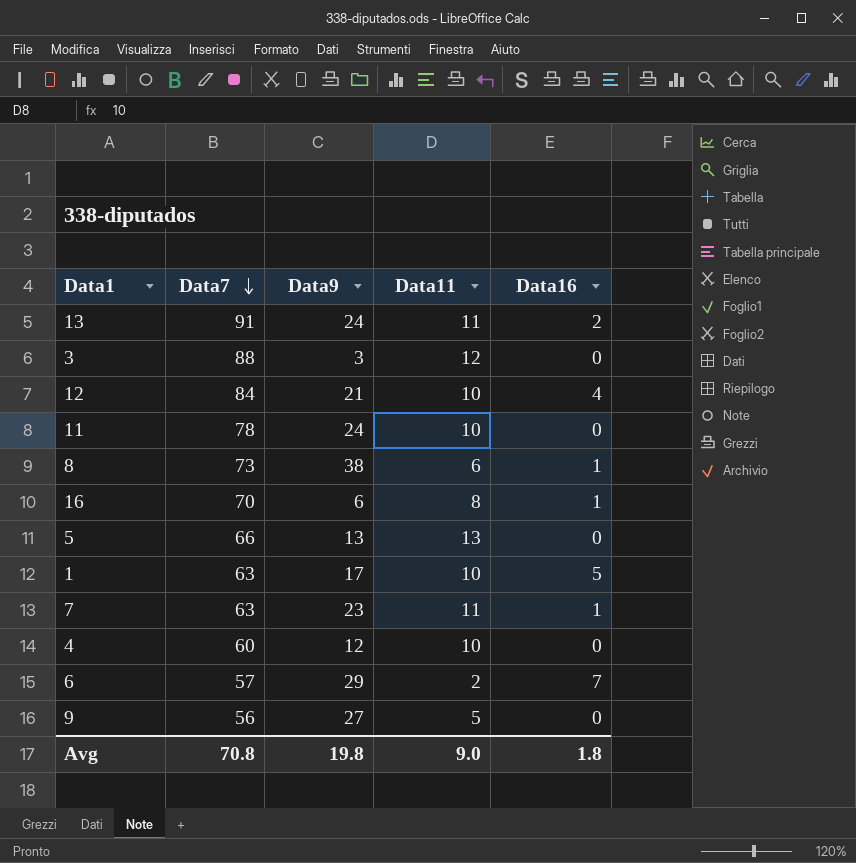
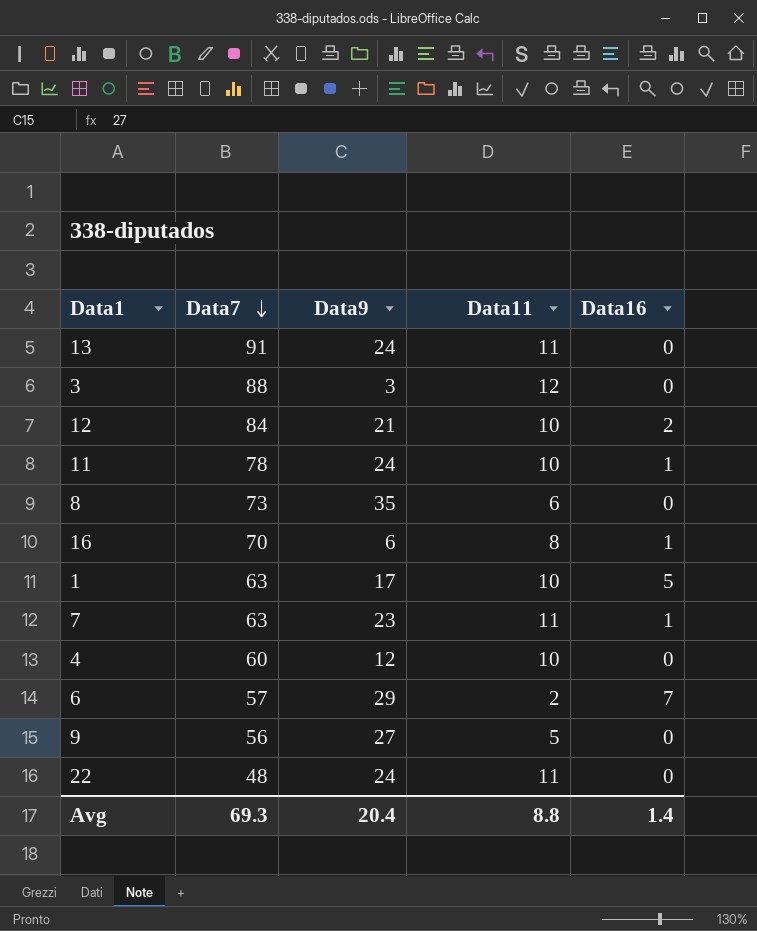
row 5: 66 | 13 | 13 | 0 -> none
13 | Data16: 2 -> 0
12 | Data16: 4 -> 2
11 | Data16: 0 -> 1
8 | Data9: 38 -> 35
8 | Data16: 1 -> 0
row 22: none -> 48 | 24 | 11 | 0
Avg | Data7: 70.8 -> 69.3
Avg | Data9: 19.8 -> 20.4
Avg | Data11: 9.0 -> 8.8
Avg | Data16: 1.8 -> 1.4

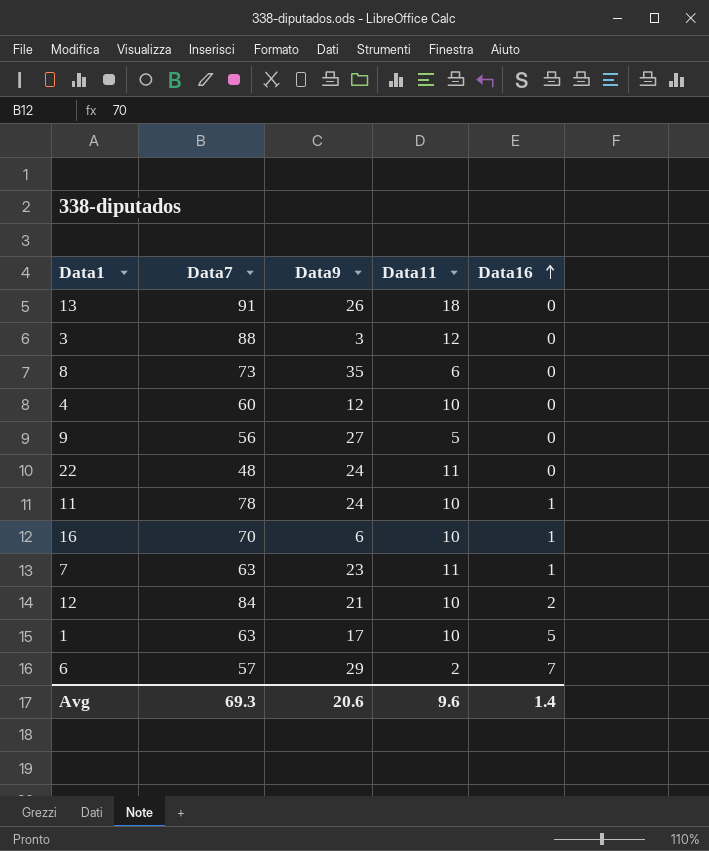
row order: Data7 descending -> Data16 ascending
13 | Data9: 24 -> 26
13 | Data11: 11 -> 18
16 | Data11: 8 -> 10
Avg | Data9: 20.4 -> 20.6
Avg | Data11: 8.8 -> 9.6

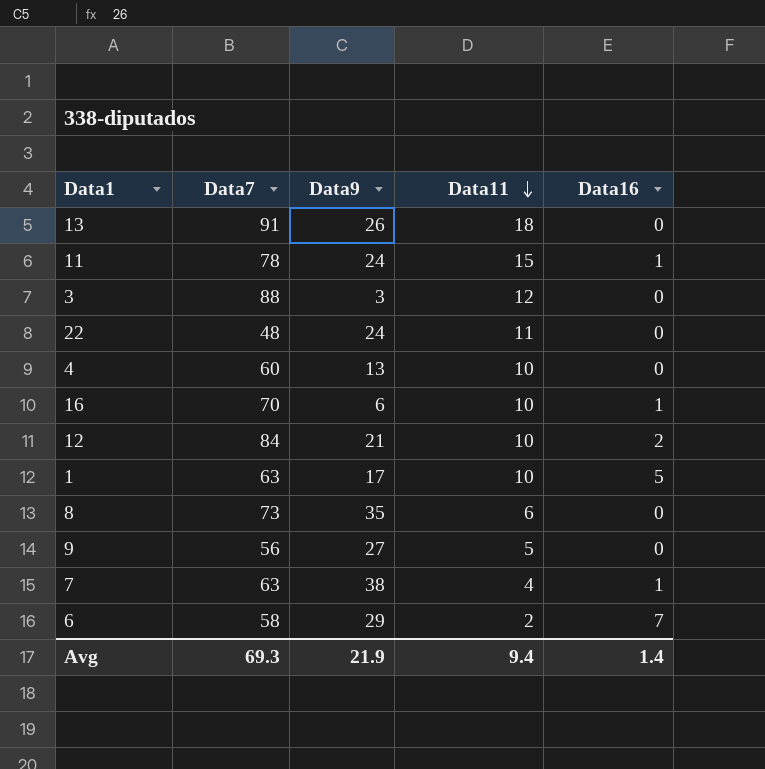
row order: Data16 ascending -> Data11 descending
11 | Data11: 10 -> 15
4 | Data9: 12 -> 13
7 | Data9: 23 -> 38
7 | Data11: 11 -> 4
6 | Data7: 57 -> 58
Avg | Data9: 20.6 -> 21.9
Avg | Data11: 9.6 -> 9.4

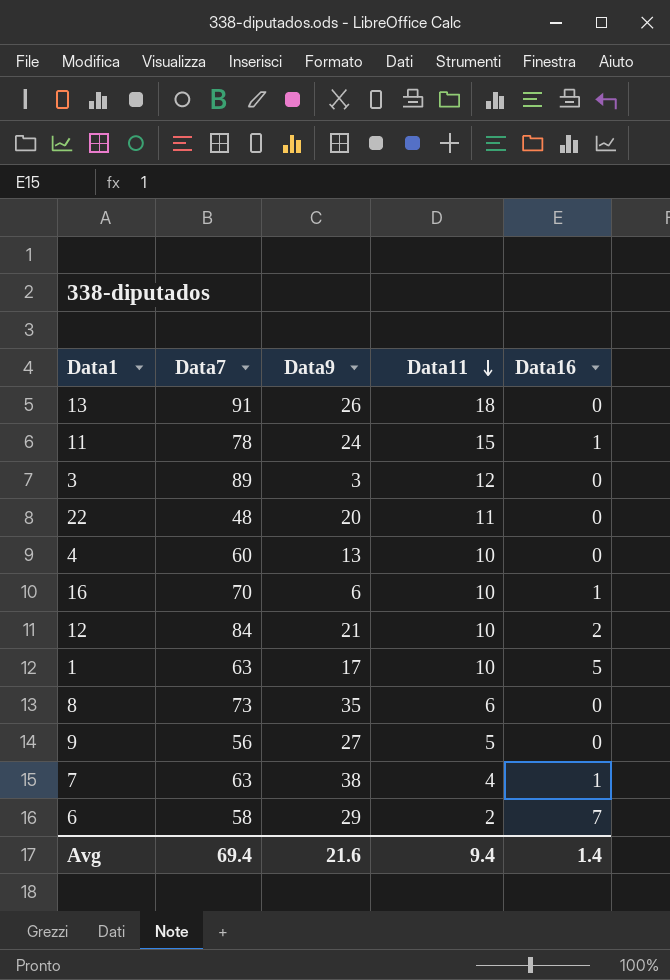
3 | Data7: 88 -> 89
22 | Data9: 24 -> 20
Avg | Data7: 69.3 -> 69.4
Avg | Data9: 21.9 -> 21.6

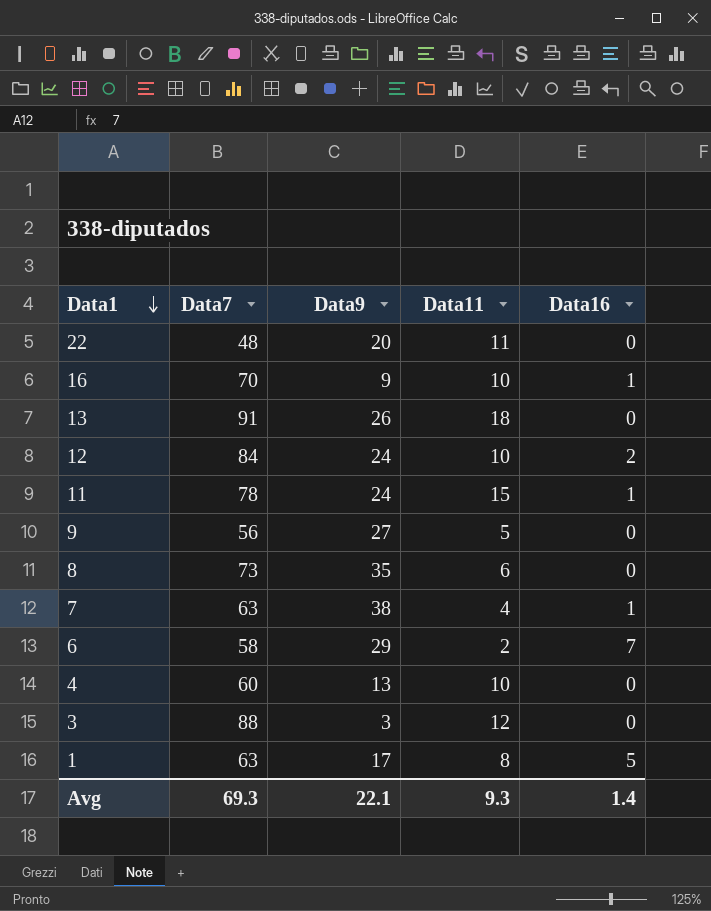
row order: Data11 descending -> Data1 descending
16 | Data9: 6 -> 9
12 | Data9: 21 -> 24
3 | Data7: 89 -> 88
1 | Data11: 10 -> 8
Avg | Data7: 69.4 -> 69.3
Avg | Data9: 21.6 -> 22.1
Avg | Data11: 9.4 -> 9.3

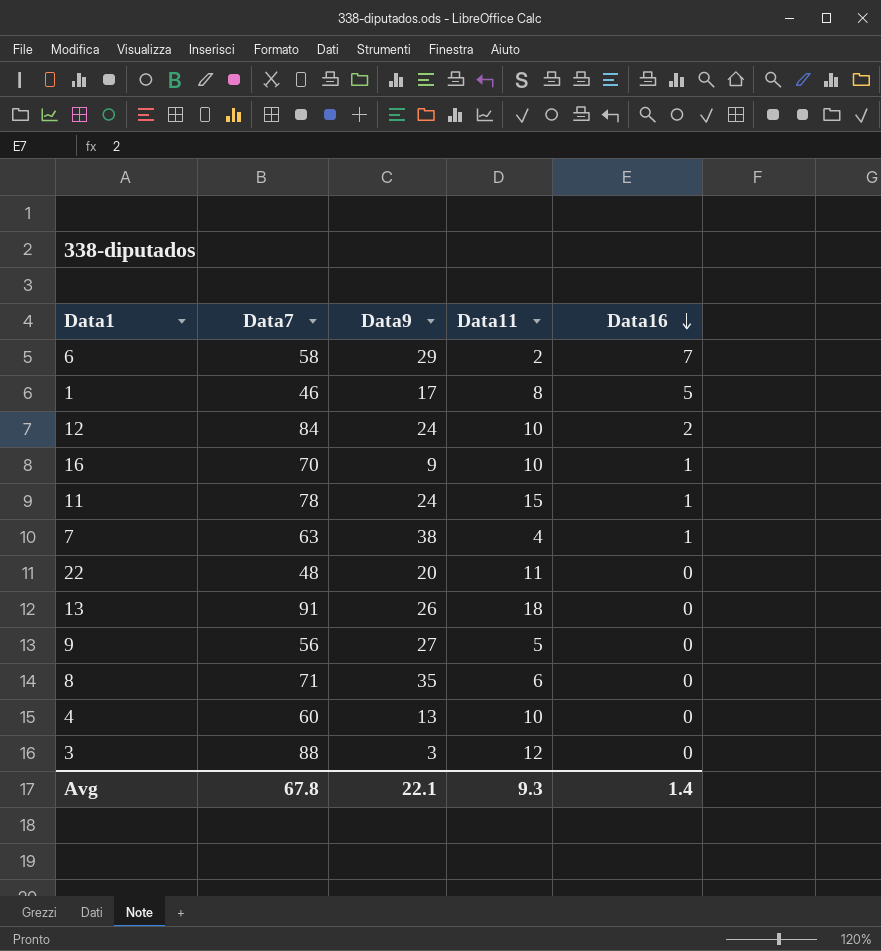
row order: Data1 descending -> Data16 descending
1 | Data7: 63 -> 46
8 | Data7: 73 -> 71
Avg | Data7: 69.3 -> 67.8

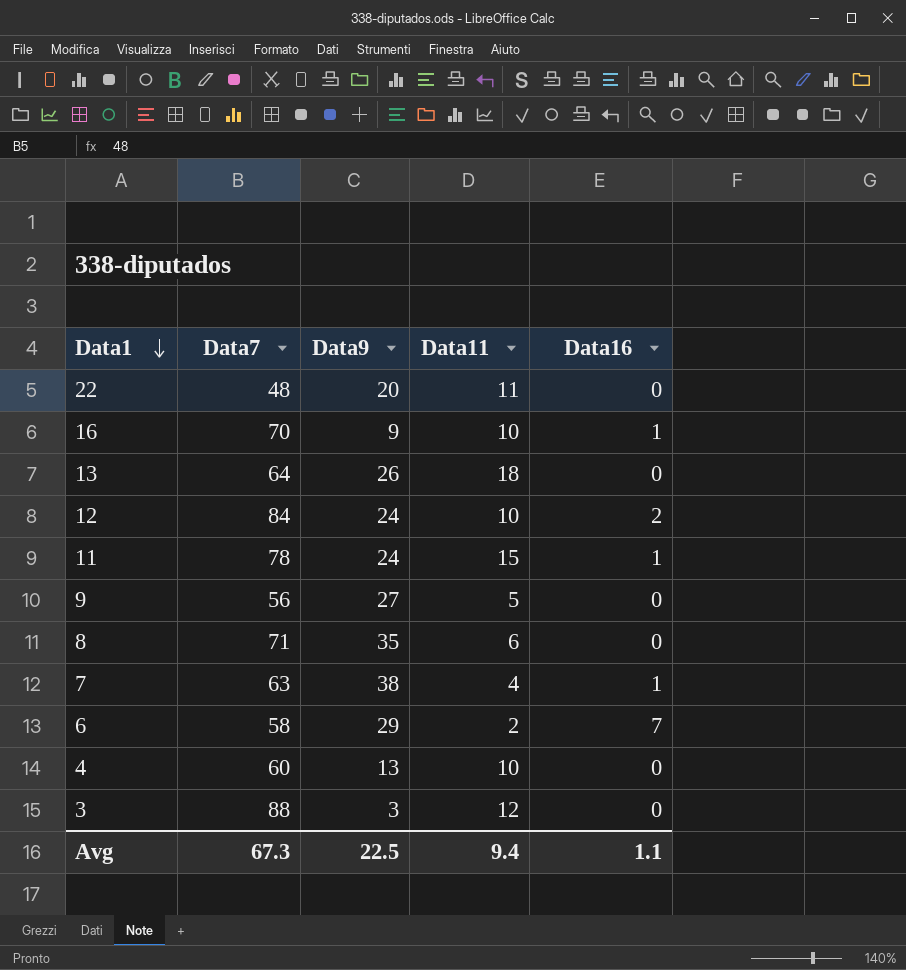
row order: Data16 descending -> Data1 descending
row 1: 46 | 17 | 8 | 5 -> none
13 | Data7: 91 -> 64
Avg | Data7: 67.8 -> 67.3
Avg | Data9: 22.1 -> 22.5
Avg | Data11: 9.3 -> 9.4
Avg | Data16: 1.4 -> 1.1

